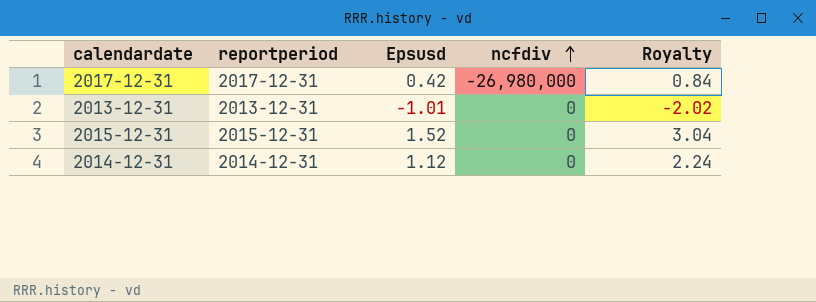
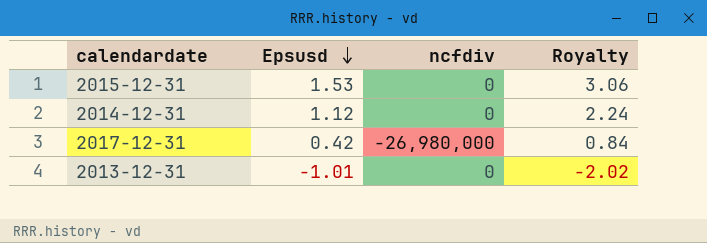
row order: ncfdiv ascending -> Epsusd descending
column reportperiod | position: 2 -> none
2015-12-31 | Epsusd: 1.52 -> 1.53
2015-12-31 | Royalty: 3.04 -> 3.06

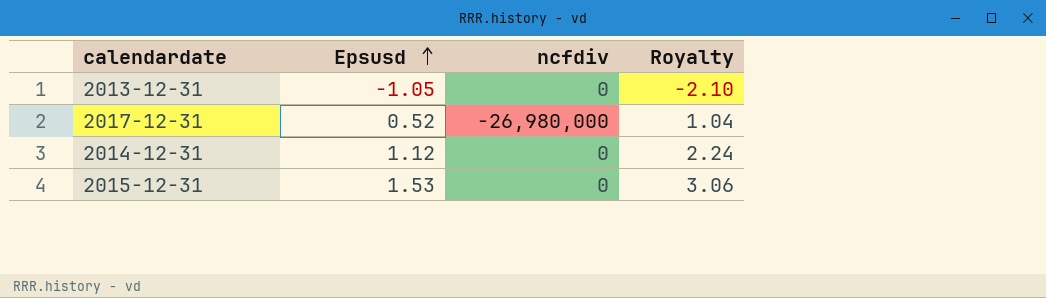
row order: Epsusd descending -> Epsusd ascending
2013-12-31 | Epsusd: -1.01 -> -1.05
2013-12-31 | Royalty: -2.02 -> -2.10
2017-12-31 | Epsusd: 0.42 -> 0.52
2017-12-31 | Royalty: 0.84 -> 1.04

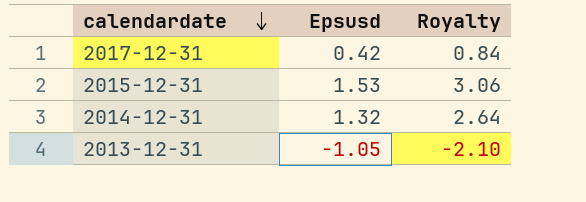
row order: Epsusd ascending -> calendardate descending
column ncfdiv | position: 3 -> none
2017-12-31 | Epsusd: 0.52 -> 0.42
2017-12-31 | Royalty: 1.04 -> 0.84
2014-12-31 | Epsusd: 1.12 -> 1.32
2014-12-31 | Royalty: 2.24 -> 2.64

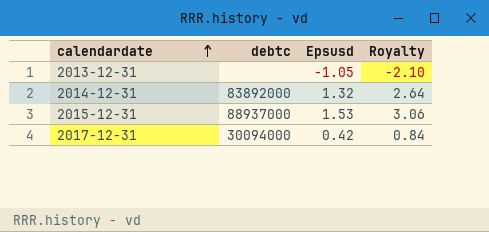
row order: calendardate descending -> calendardate ascending
column debtc | position: none -> 2

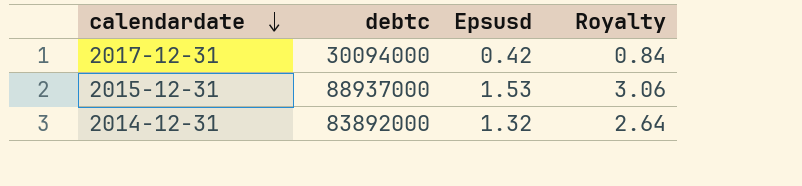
row order: calendardate ascending -> calendardate descending
row 2013-12-31: none | -1.05 | -2.10 -> none

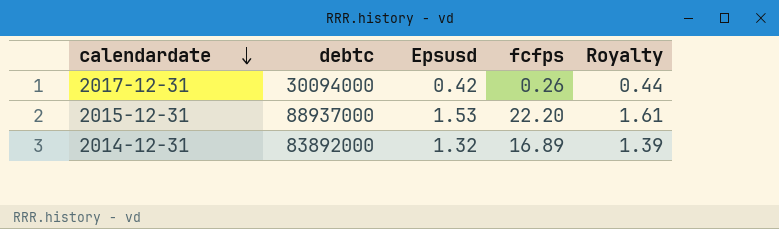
column fcfps | position: none -> 4
column Royalty | formula: [Epsusd] * 2 -> [Epsusd] * 1.05

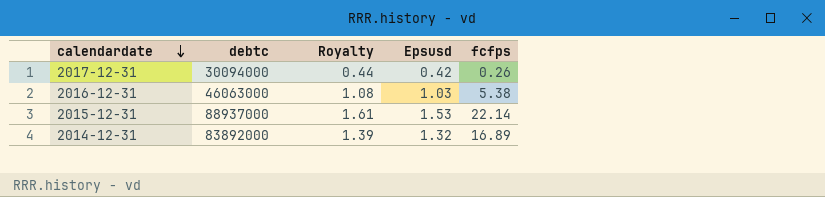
column Royalty | position: 5 -> 3
row 2016-12-31: none -> 46063000 | 1.08 | 1.03 | 5.38
2015-12-31 | fcfps: 22.20 -> 22.14

